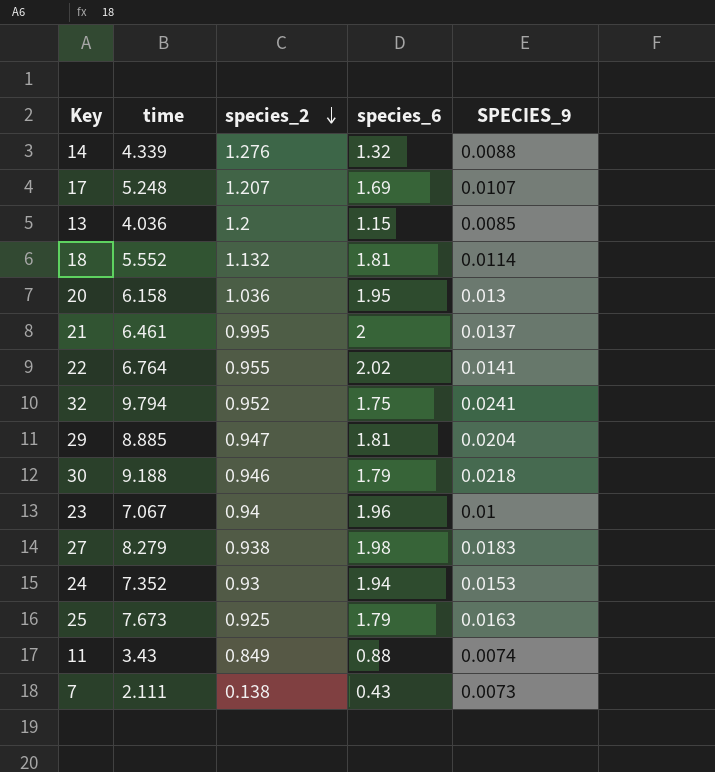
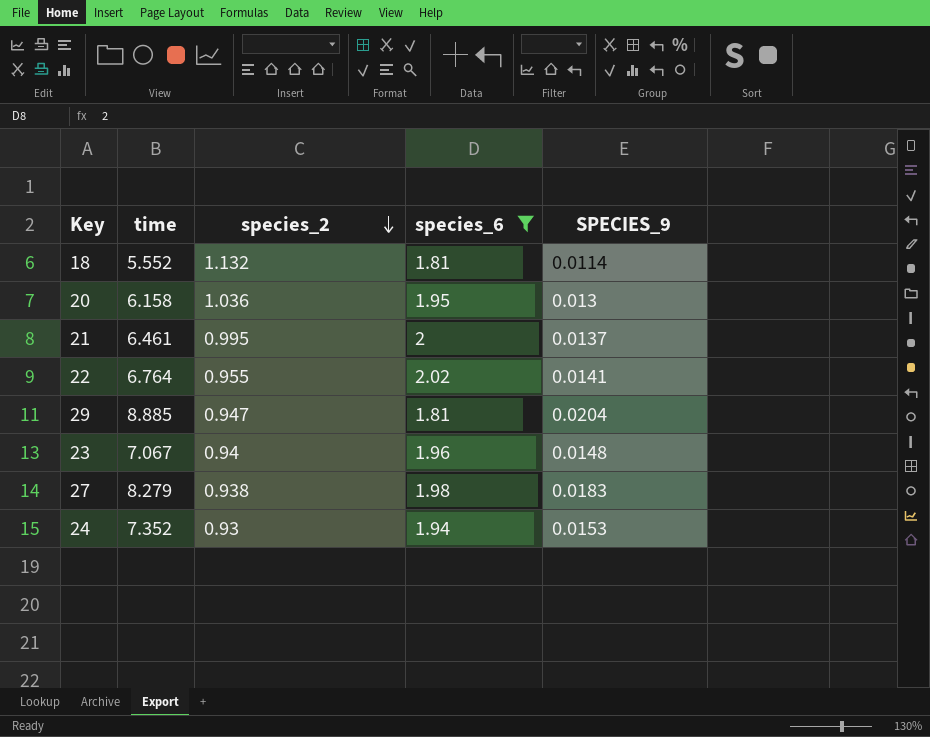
filter: none -> species_6 >= 1.81
23 | SPECIES_9: 0.01 -> 0.0148

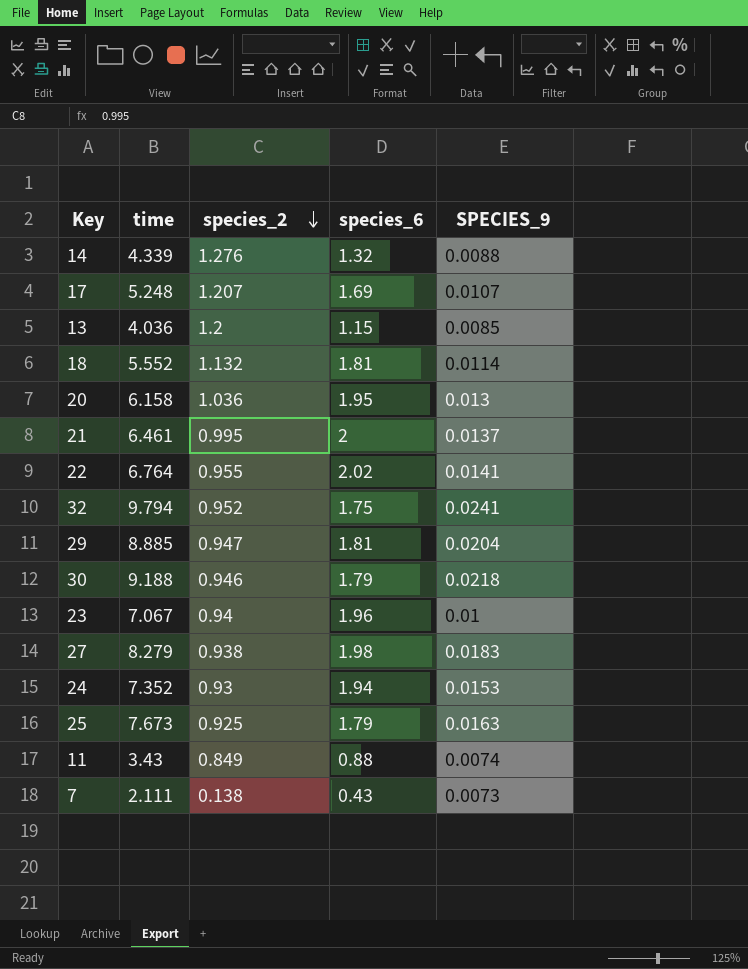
filter: species_6 >= 1.81 -> none
23 | SPECIES_9: 0.0148 -> 0.01

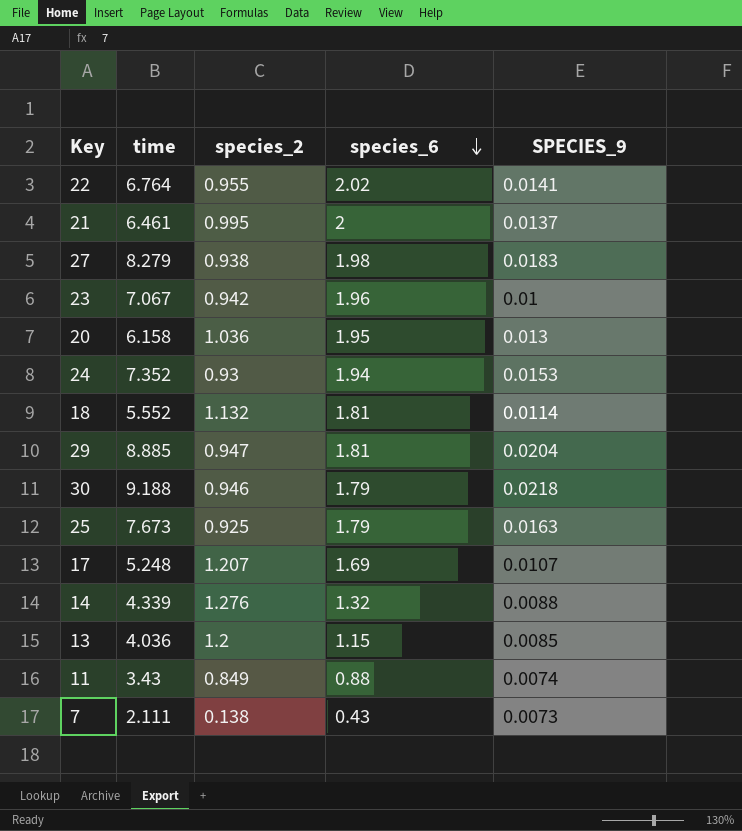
row order: species_2 descending -> species_6 descending
row 32: 9.794 | 0.952 | 1.75 | 0.0241 -> none
23 | species_2: 0.94 -> 0.942

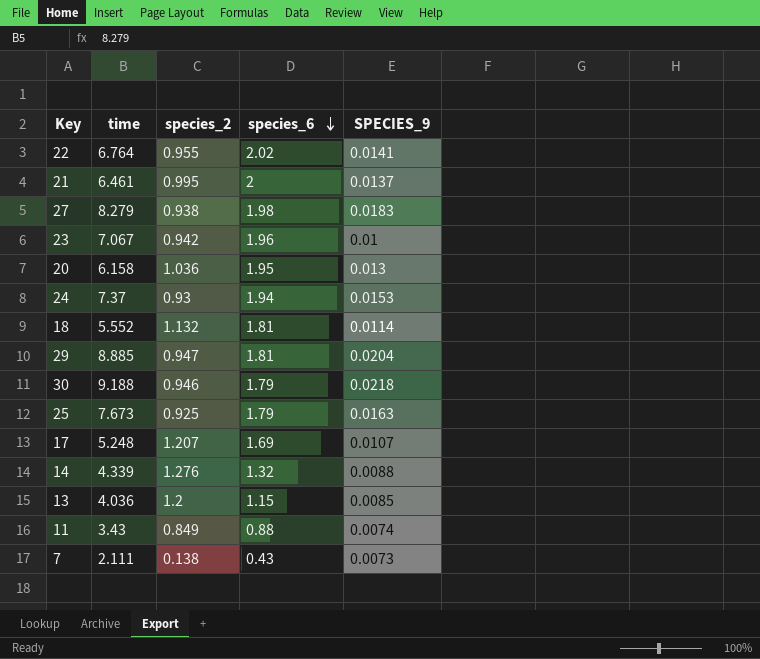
24 | time: 7.352 -> 7.37

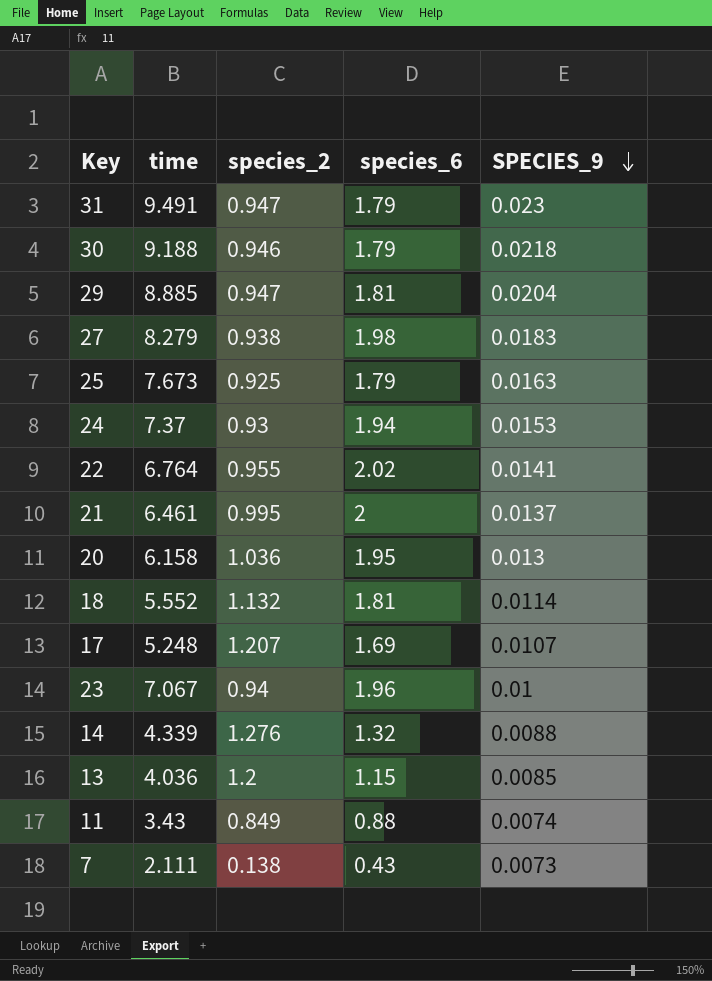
row order: species_6 descending -> SPECIES_9 descending
row 31: none -> 9.491 | 0.947 | 1.79 | 0.023
23 | species_2: 0.942 -> 0.94

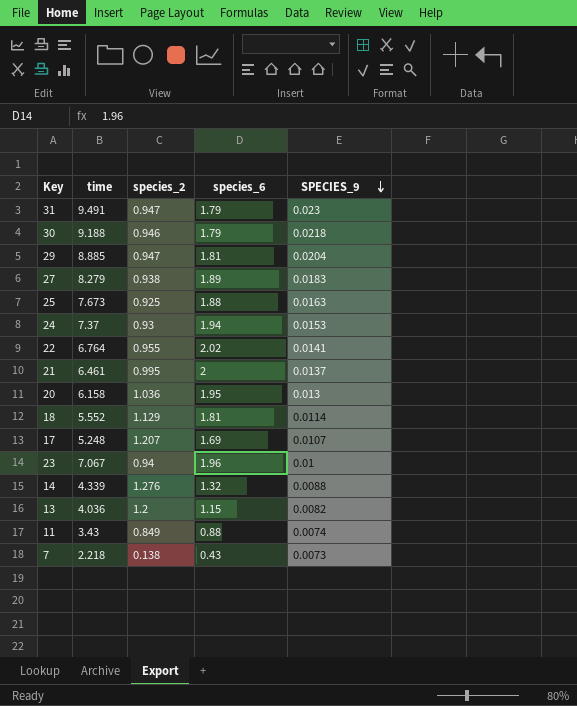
27 | species_6: 1.98 -> 1.89
25 | species_6: 1.79 -> 1.88
18 | species_2: 1.132 -> 1.129
13 | SPECIES_9: 0.0085 -> 0.0082
7 | time: 2.111 -> 2.218

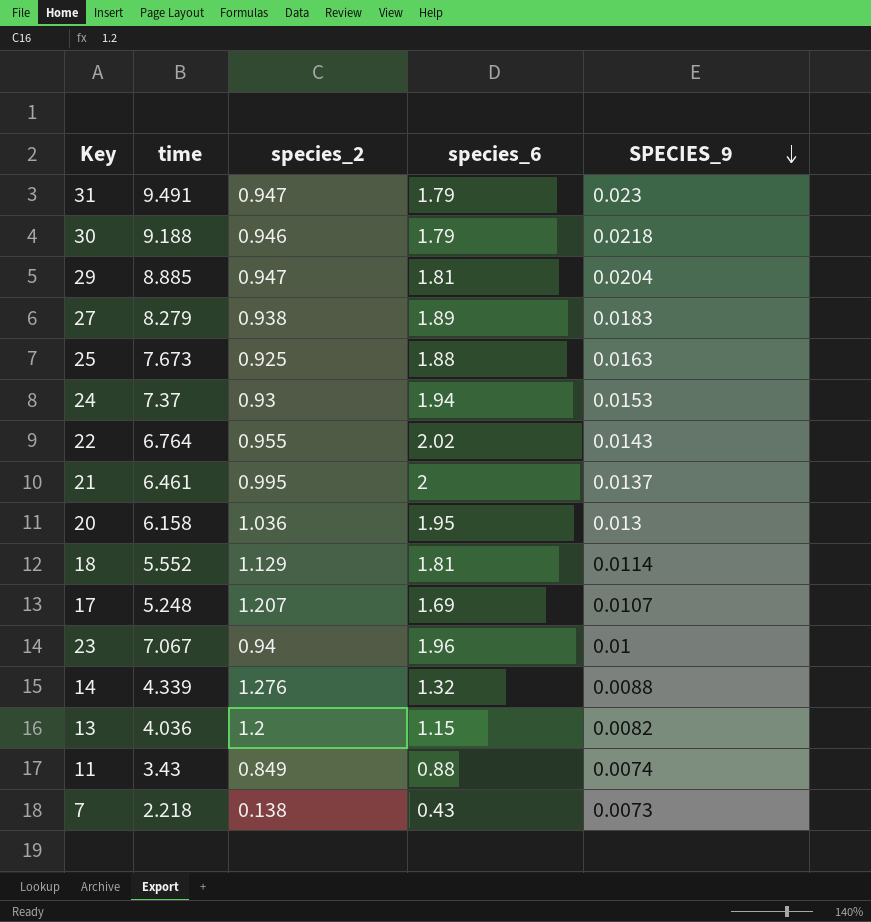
22 | SPECIES_9: 0.0141 -> 0.0143

